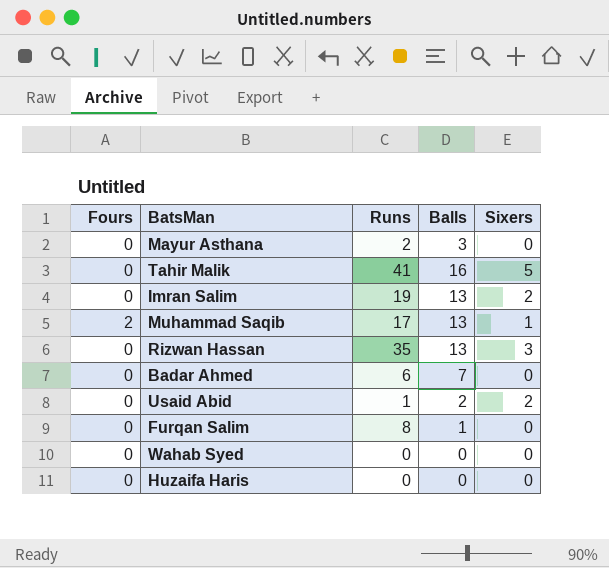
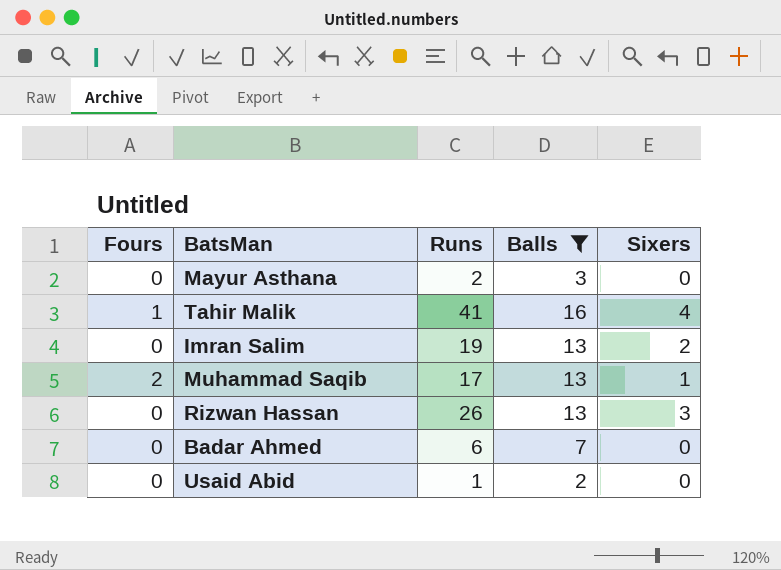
filter: none -> Balls >= 2
Tahir Malik | Fours: 0 -> 1
Tahir Malik | Sixers: 5 -> 4
Rizwan Hassan | Runs: 35 -> 26
Usaid Abid | Sixers: 2 -> 0

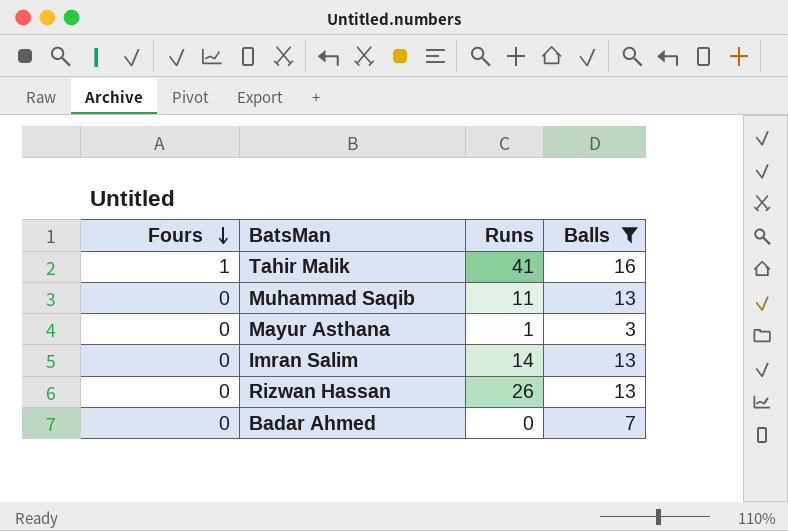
row order: none -> Fours descending
column Sixers | position: 5 -> none
row Usaid Abid: 0 | 1 | 2 | 0 -> none
Muhammad Saqib | Fours: 2 -> 0
Muhammad Saqib | Runs: 17 -> 11
Mayur Asthana | Runs: 2 -> 1
Imran Salim | Runs: 19 -> 14
Badar Ahmed | Runs: 6 -> 0

